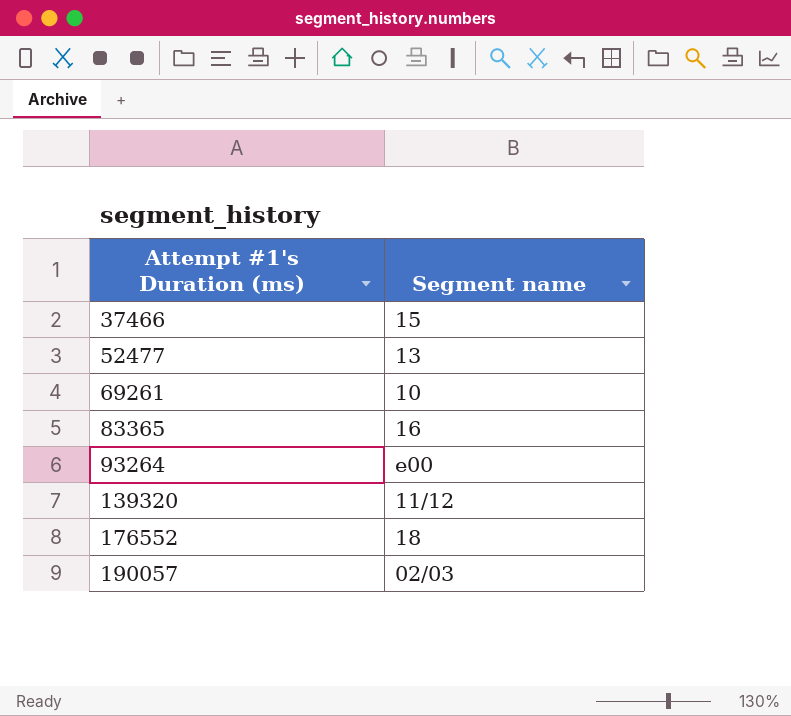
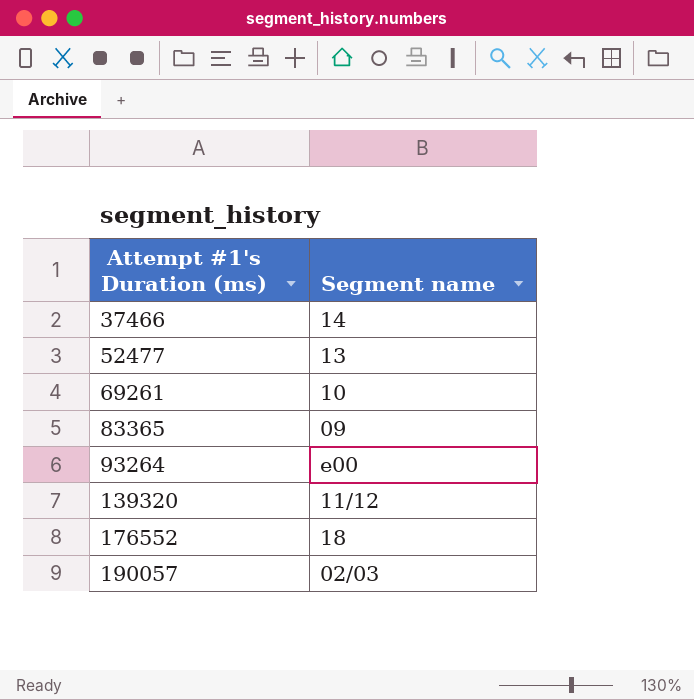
37466 | Segment name: 15 -> 14
83365 | Segment name: 16 -> 09

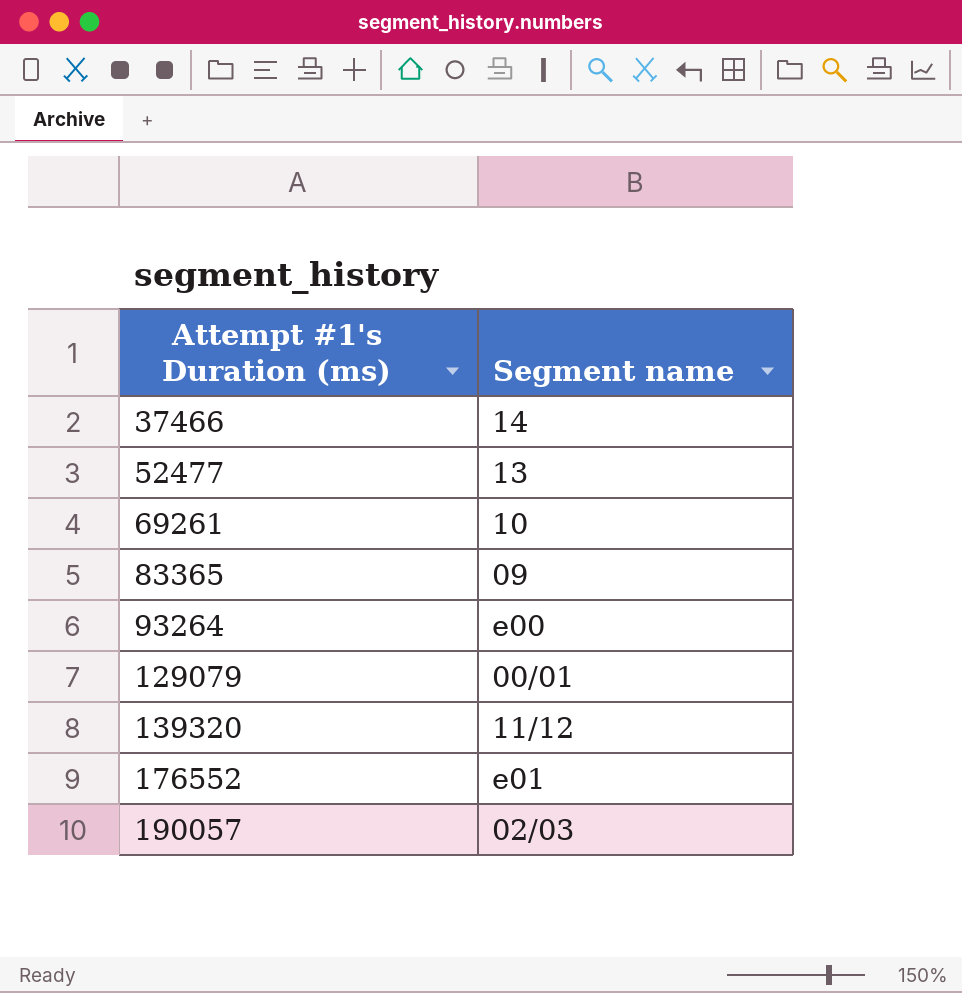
row 129079: none -> 00/01
176552 | Segment name: 18 -> e01

